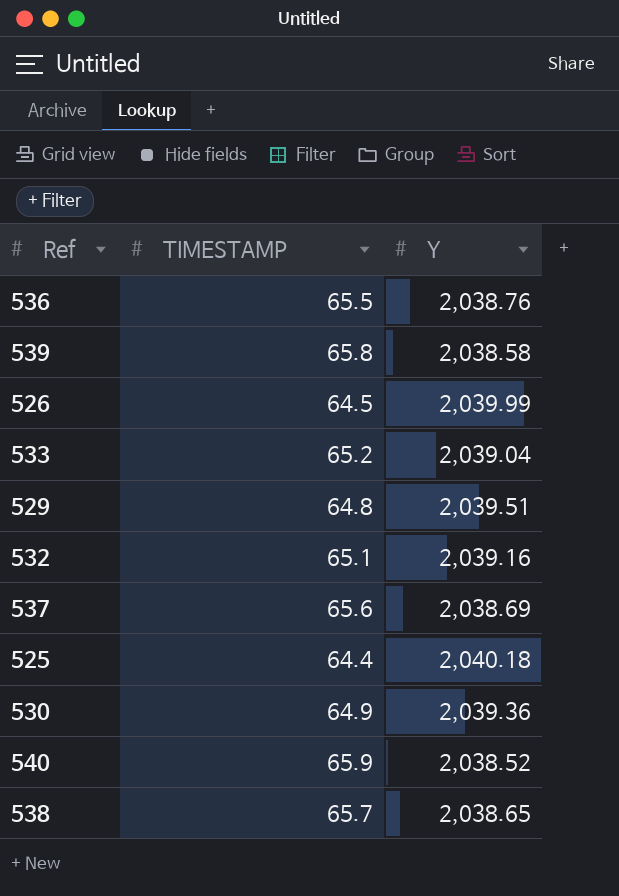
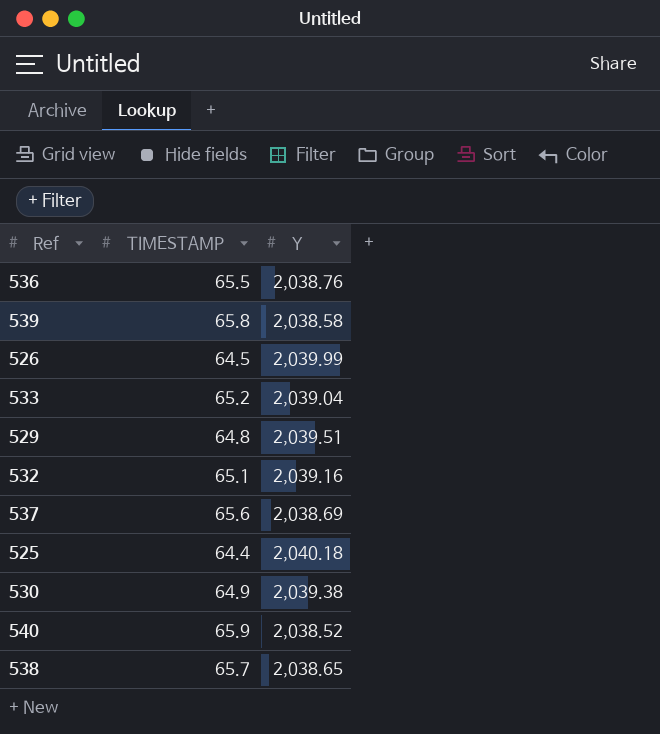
530 | Y: 2,039.36 -> 2,039.38

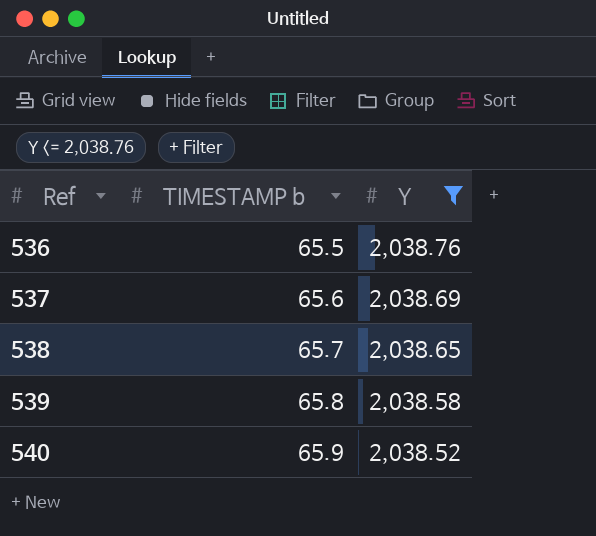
filter: none -> Y <= 2,038.76
row order: none -> Ref ascending
column name: TIMESTAMP -> TIMESTAMP b

